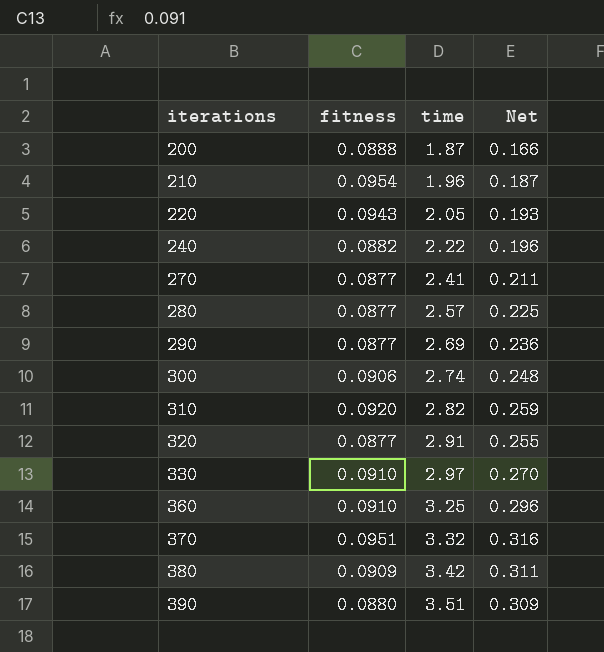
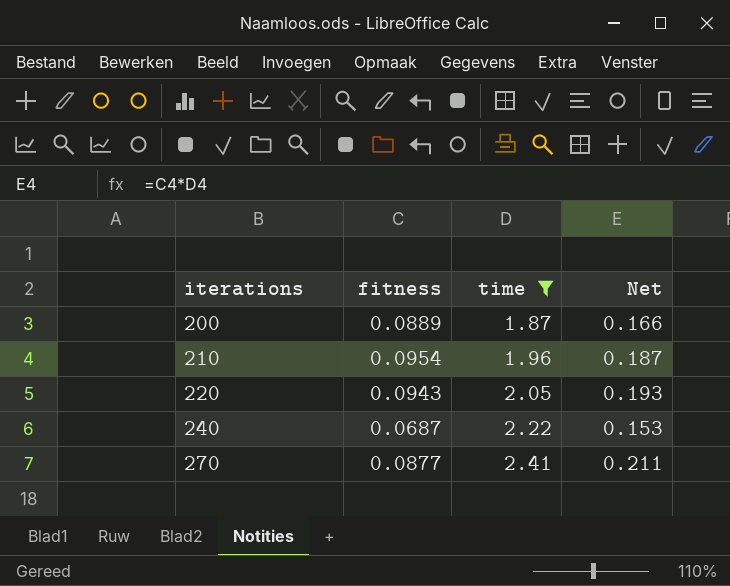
filter: none -> time <= 2.41
200 | fitness: 0.0888 -> 0.0889
240 | fitness: 0.0882 -> 0.0687
240 | Net: 0.196 -> 0.153

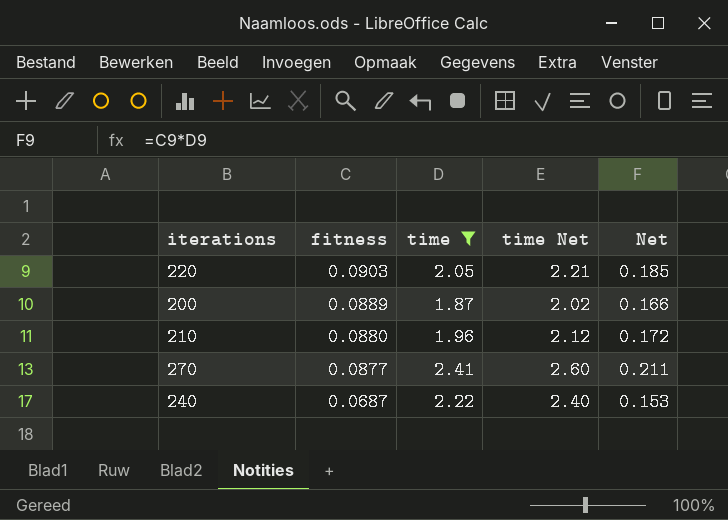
row order: iterations ascending -> fitness descending
column time Net | formula: none -> [time] * 1.08
220 | fitness: 0.0943 -> 0.0903
220 | Net: 0.193 -> 0.185
210 | fitness: 0.0954 -> 0.0880
210 | Net: 0.187 -> 0.172

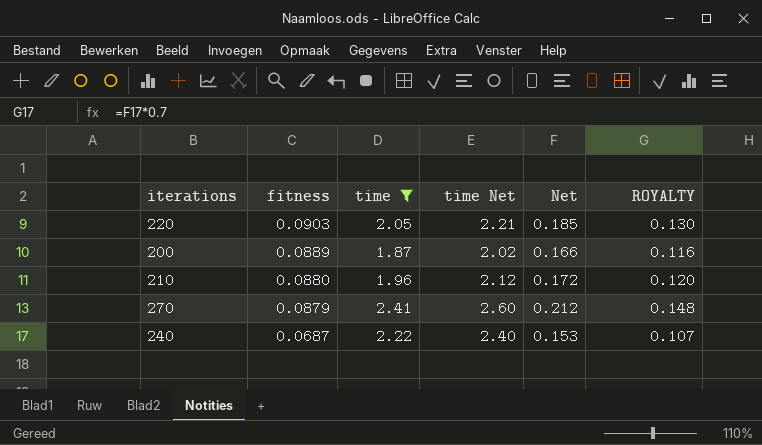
column ROYALTY | formula: none -> [Net] * 0.7
270 | fitness: 0.0877 -> 0.0879
270 | Net: 0.211 -> 0.212

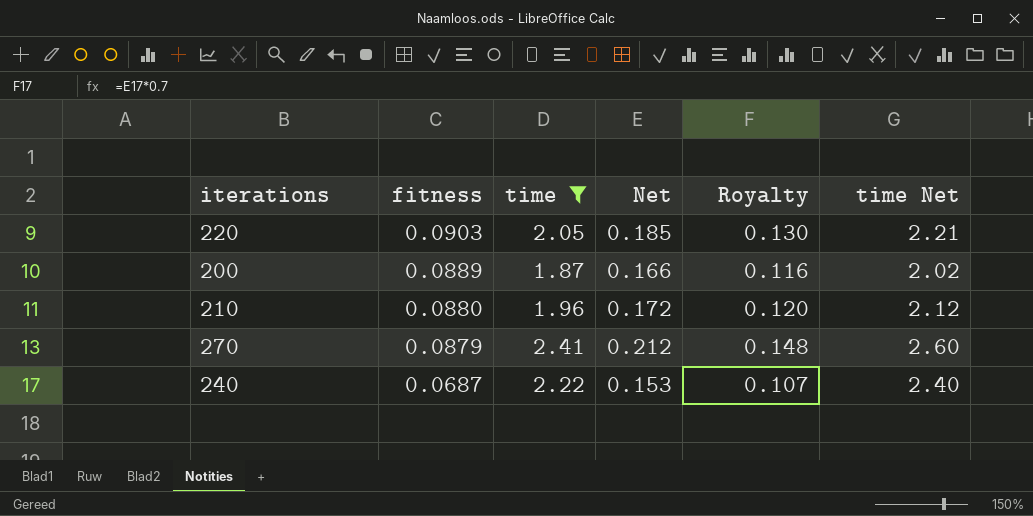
column name: ROYALTY -> Royalty
column time Net | position: 4 -> 6

